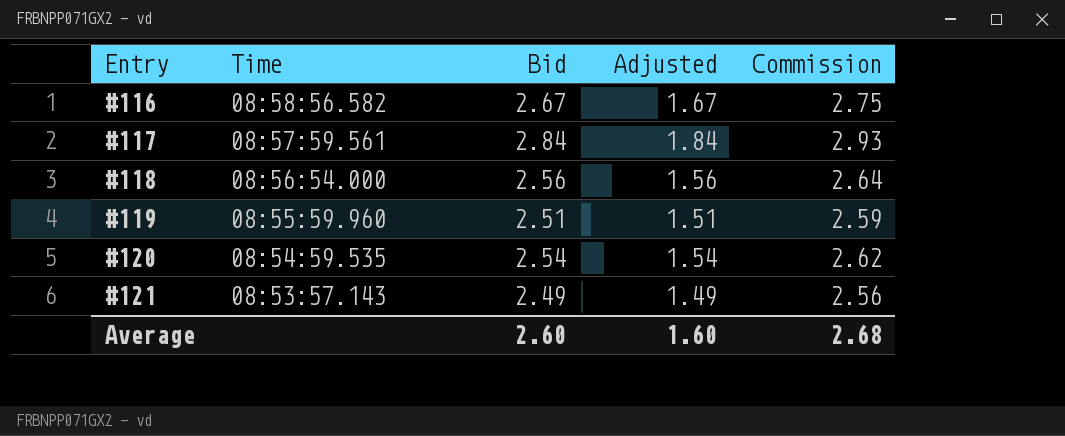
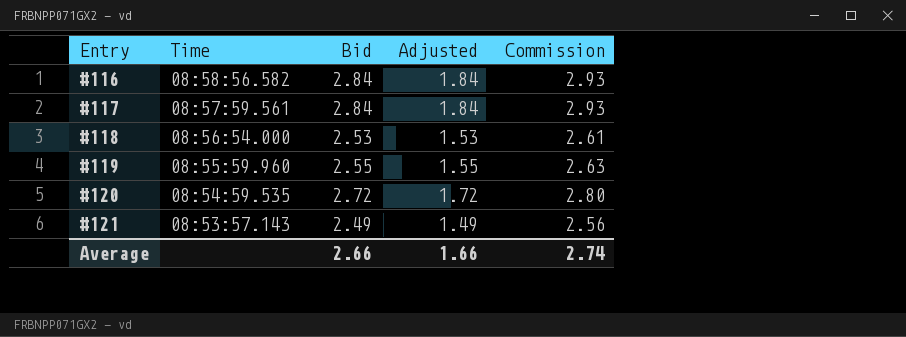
#116 | Bid: 2.67 -> 2.84
#116 | Adjusted: 1.67 -> 1.84
#116 | Commission: 2.75 -> 2.93
#118 | Bid: 2.56 -> 2.53
#118 | Adjusted: 1.56 -> 1.53
#118 | Commission: 2.64 -> 2.61
#119 | Bid: 2.51 -> 2.55
#119 | Adjusted: 1.51 -> 1.55
#119 | Commission: 2.59 -> 2.63
#120 | Bid: 2.54 -> 2.72
#120 | Adjusted: 1.54 -> 1.72
#120 | Commission: 2.62 -> 2.80
Average | Bid: 2.60 -> 2.66
Average | Adjusted: 1.60 -> 1.66
Average | Commission: 2.68 -> 2.74

